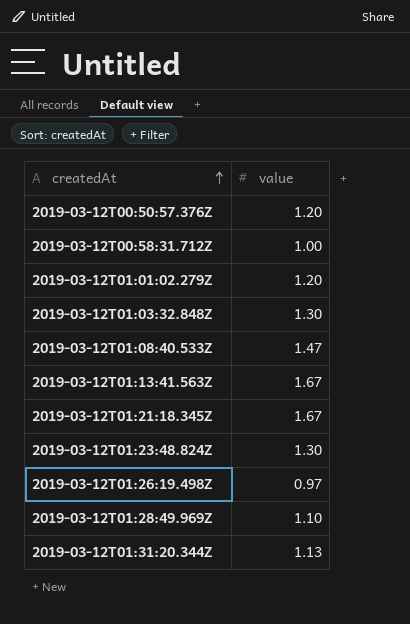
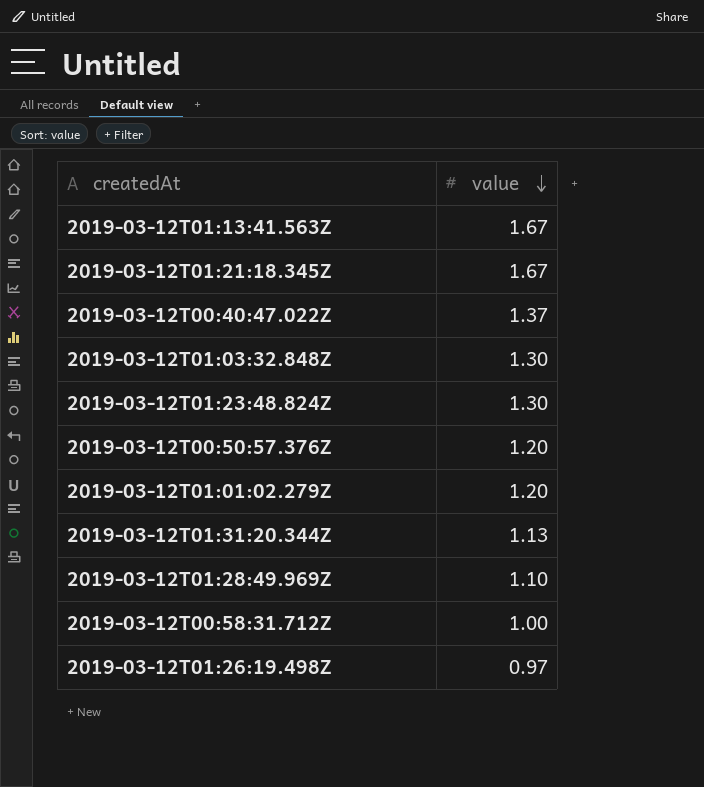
row order: createdAt ascending -> value descending
row 2019-03-12T01:08:40.533Z: 1.47 -> none
row 2019-03-12T00:40:47.022Z: none -> 1.37

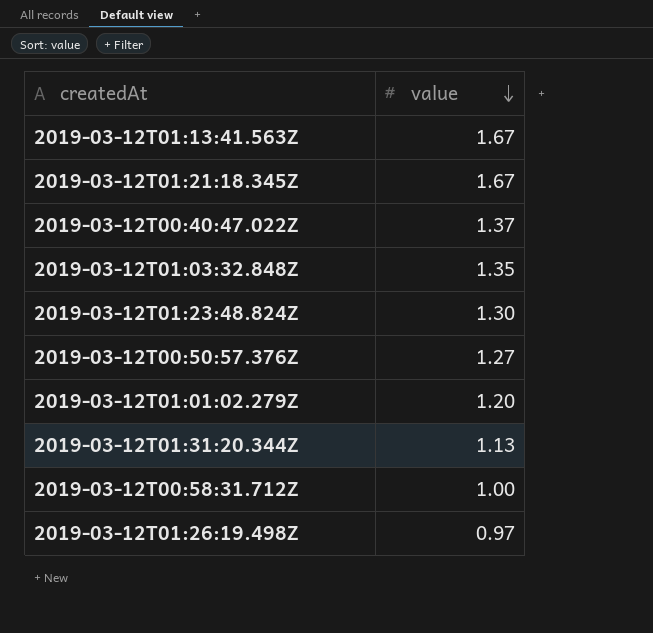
row 2019-03-12T01:28:49.969Z: 1.10 -> none
2019-03-12T01:03:32.848Z | value: 1.30 -> 1.35
2019-03-12T00:50:57.376Z | value: 1.20 -> 1.27

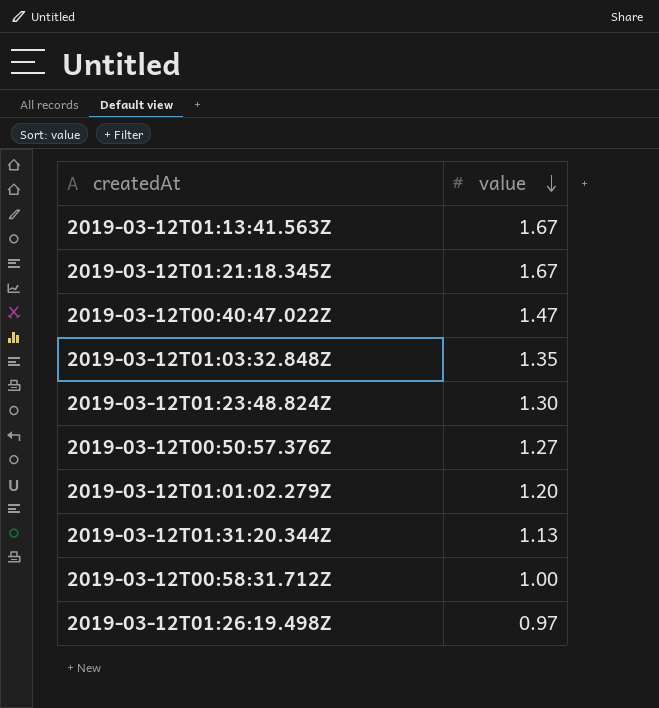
2019-03-12T00:40:47.022Z | value: 1.37 -> 1.47

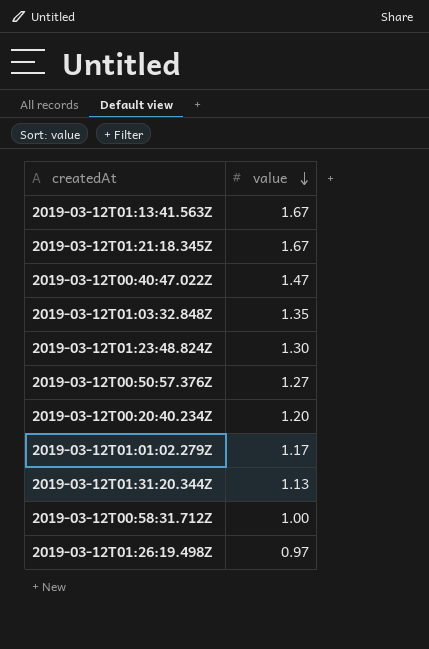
row 2019-03-12T00:20:40.234Z: none -> 1.20
2019-03-12T01:01:02.279Z | value: 1.20 -> 1.17

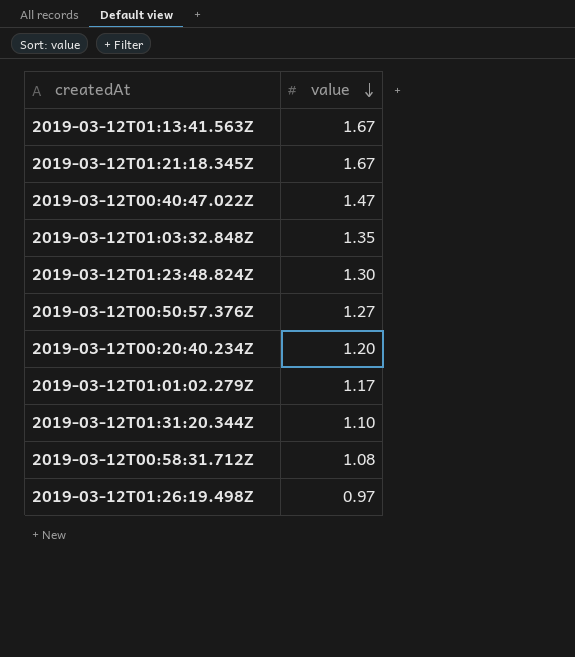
2019-03-12T01:31:20.344Z | value: 1.13 -> 1.10
2019-03-12T00:58:31.712Z | value: 1.00 -> 1.08

